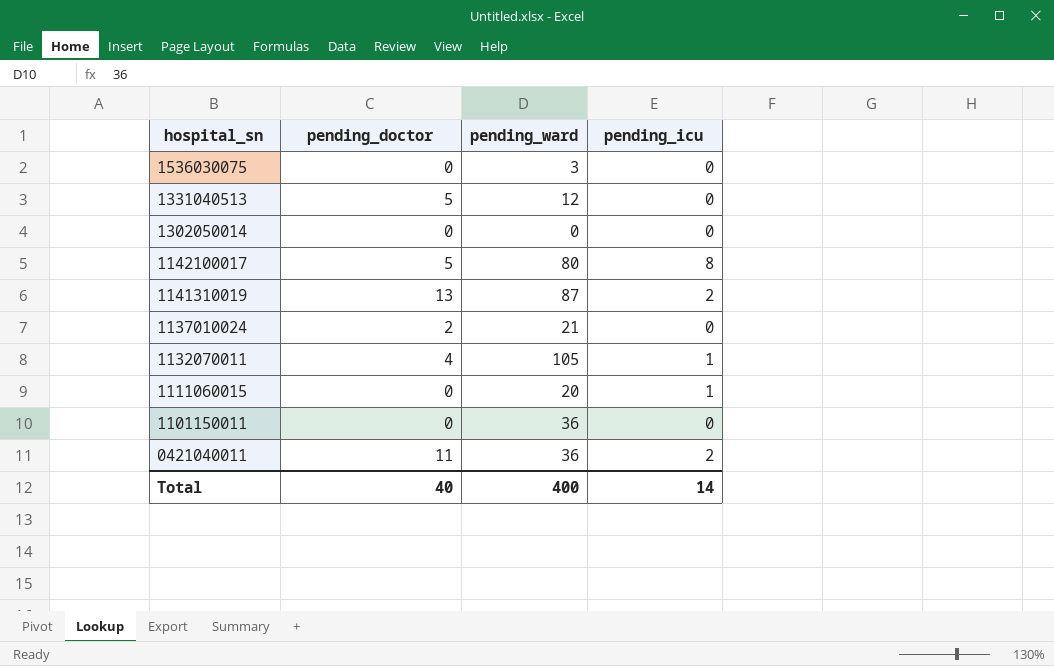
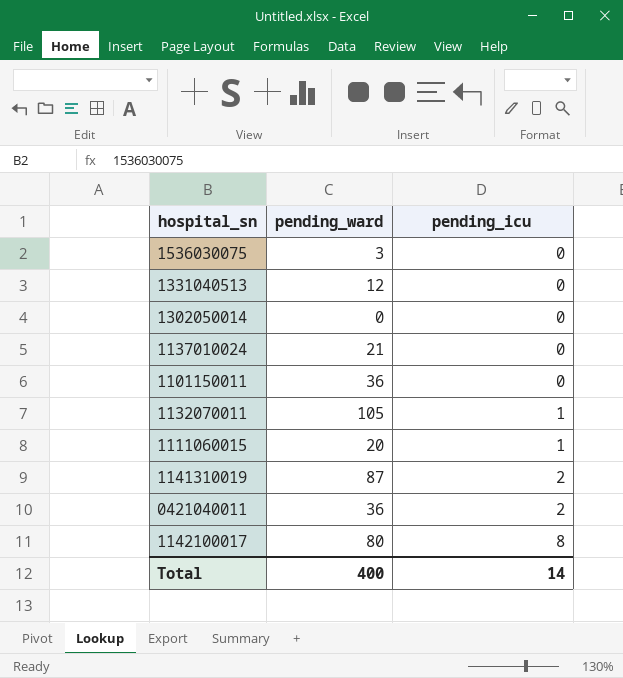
row order: hospital_sn descending -> pending_icu ascending
column pending_doctor | position: 2 -> none

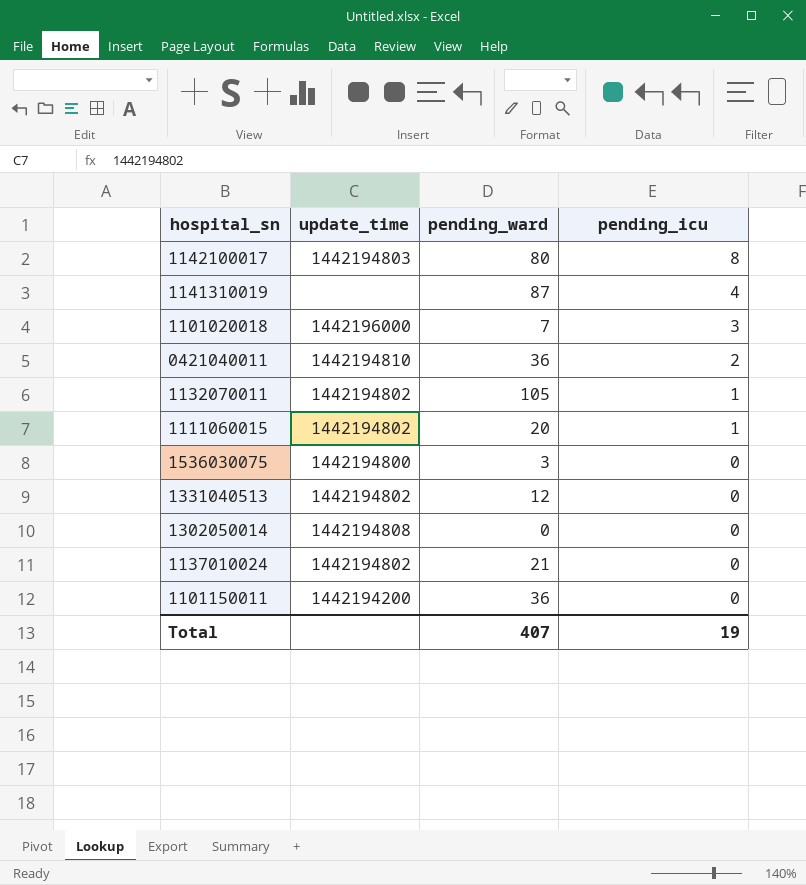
row order: pending_icu ascending -> pending_icu descending
column update_time | position: none -> 2
1141310019 | pending_icu: 2 -> 4
row 1101020018: none -> 1442196000 | 7 | 3
Total | pending_ward: 400 -> 407
Total | pending_icu: 14 -> 19

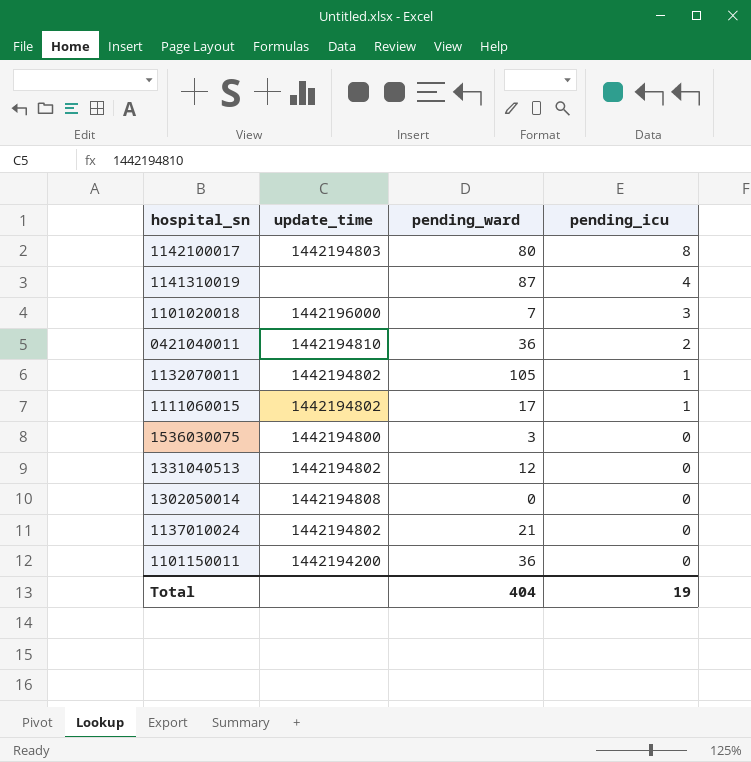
1111060015 | pending_ward: 20 -> 17
Total | pending_ward: 407 -> 404

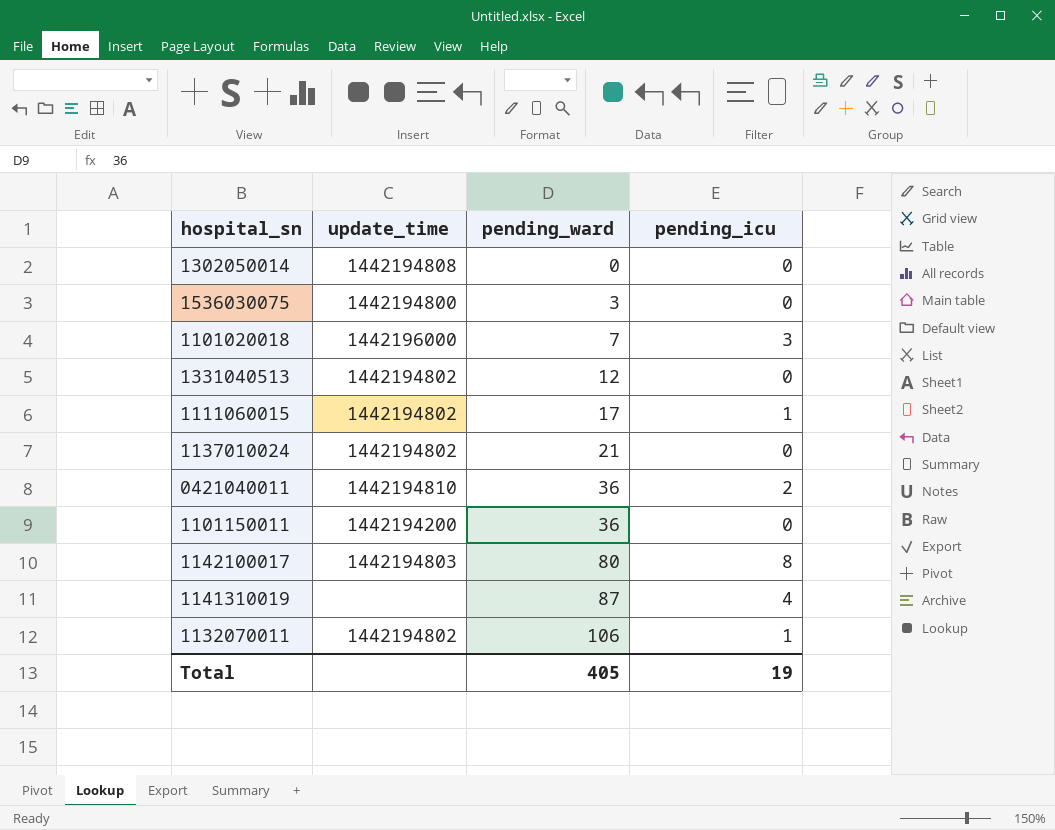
row order: pending_icu descending -> pending_ward ascending
1132070011 | pending_ward: 105 -> 106
Total | pending_ward: 404 -> 405

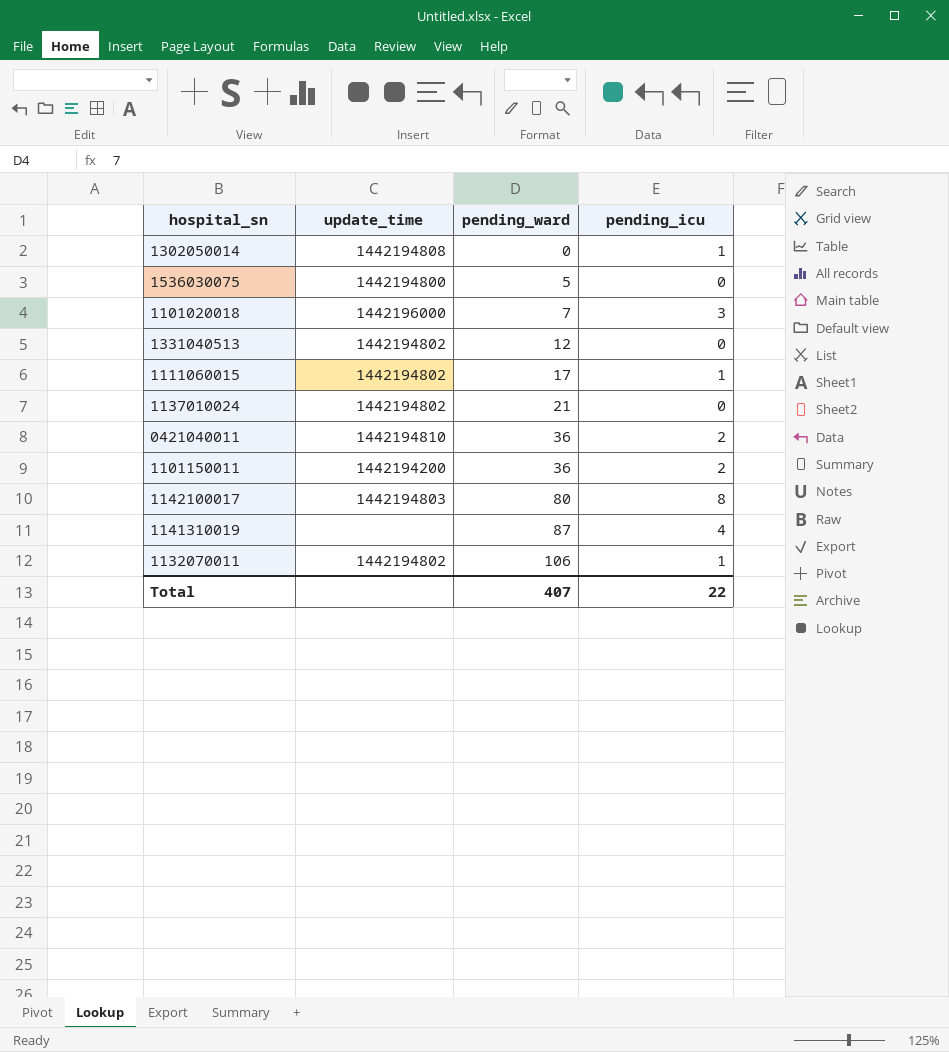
1302050014 | pending_icu: 0 -> 1
1536030075 | pending_ward: 3 -> 5
1101150011 | pending_icu: 0 -> 2
Total | pending_ward: 405 -> 407
Total | pending_icu: 19 -> 22

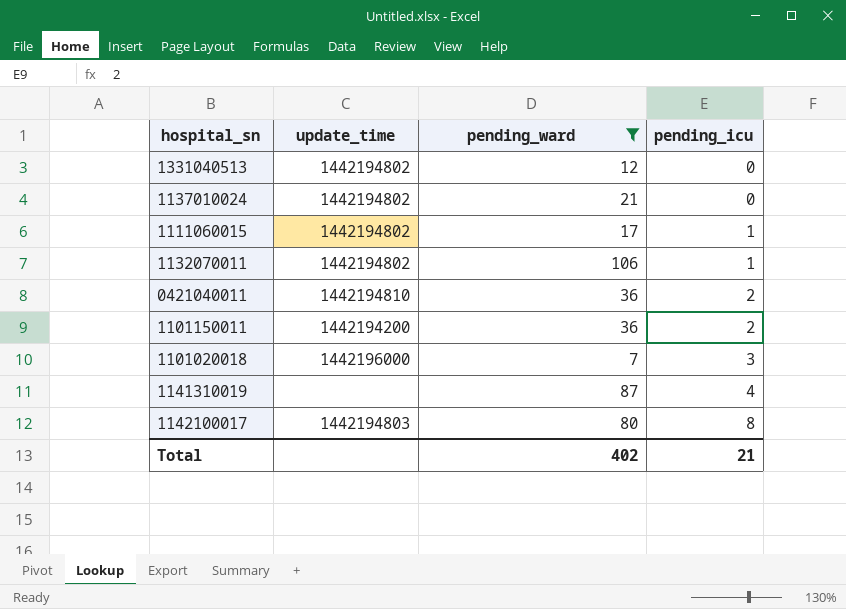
filter: none -> pending_ward >= 7
row order: pending_ward ascending -> pending_icu ascending
Total | pending_ward: 407 -> 402
Total | pending_icu: 22 -> 21

